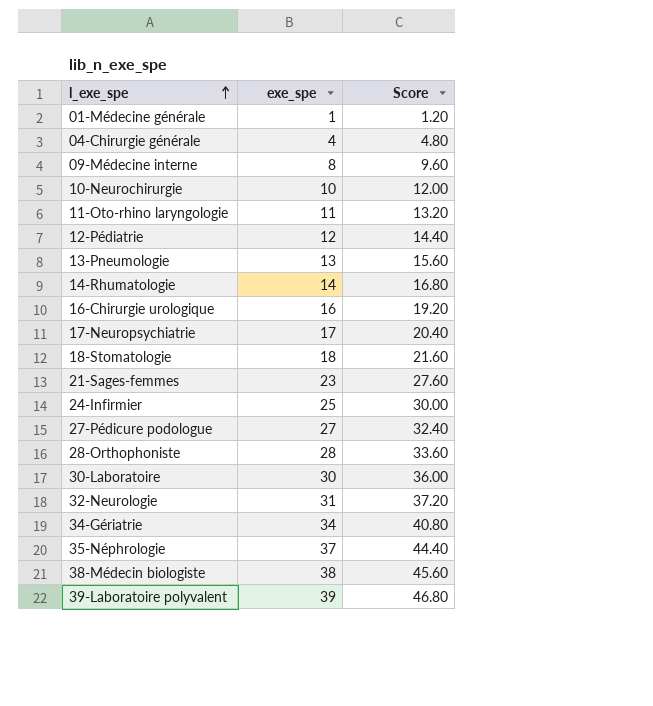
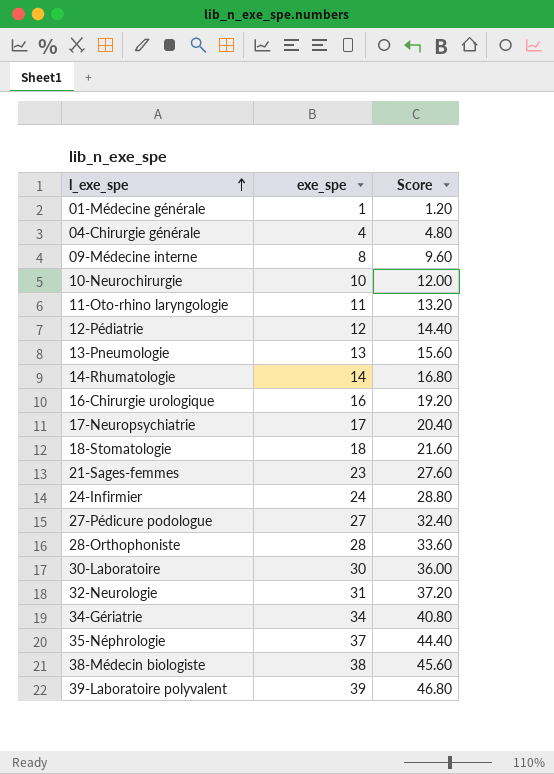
24-Infirmier | exe_spe: 25 -> 24
24-Infirmier | Score: 30.00 -> 28.80

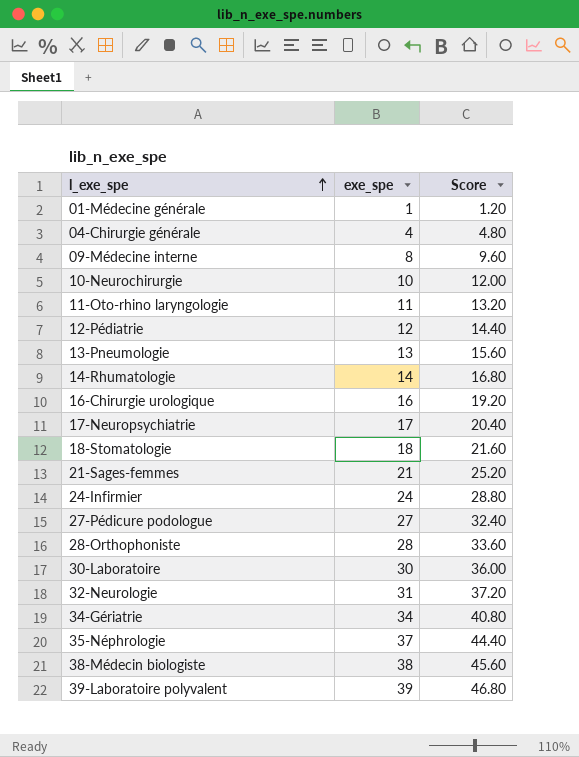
21-Sages-femmes | exe_spe: 23 -> 21
21-Sages-femmes | Score: 27.60 -> 25.20

